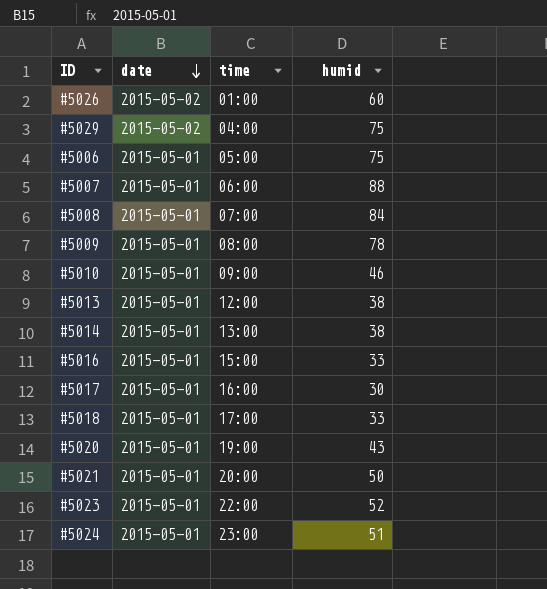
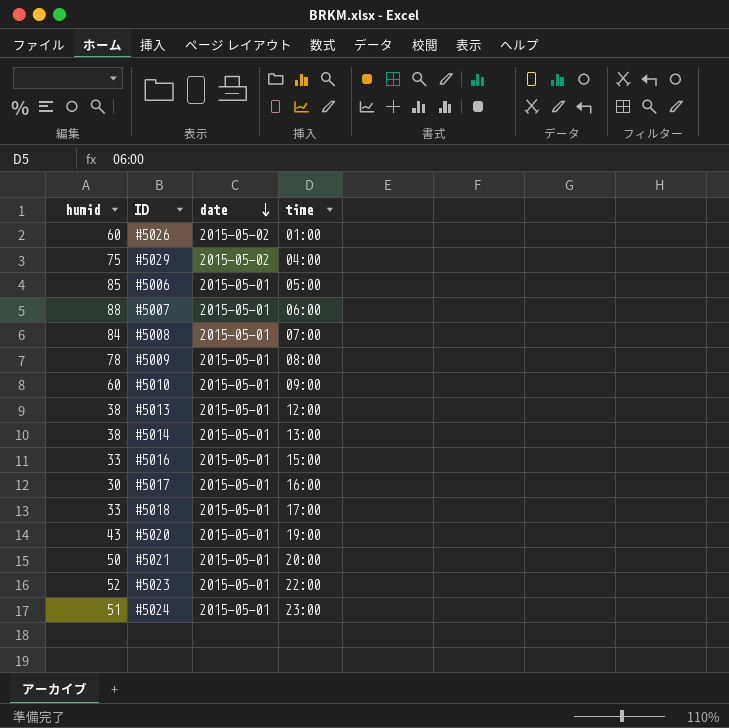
column humid | position: 4 -> 1
#5006 | humid: 75 -> 85
#5010 | humid: 46 -> 60

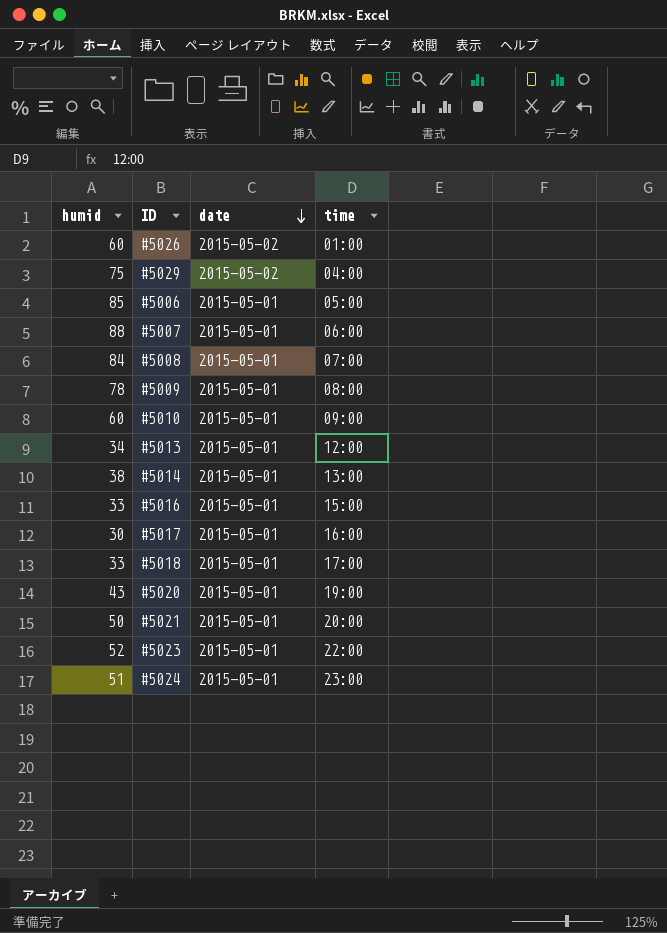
#5013 | humid: 38 -> 34

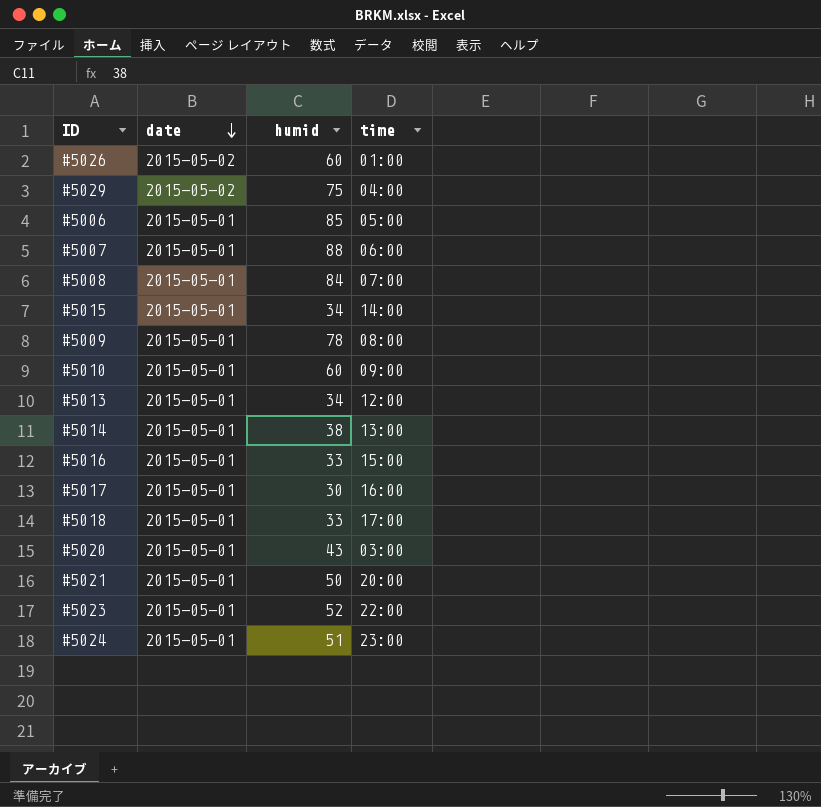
column humid | position: 1 -> 3
row #5015: none -> 2015-05-01 | 34 | 14:00
#5020 | time: 19:00 -> 03:00

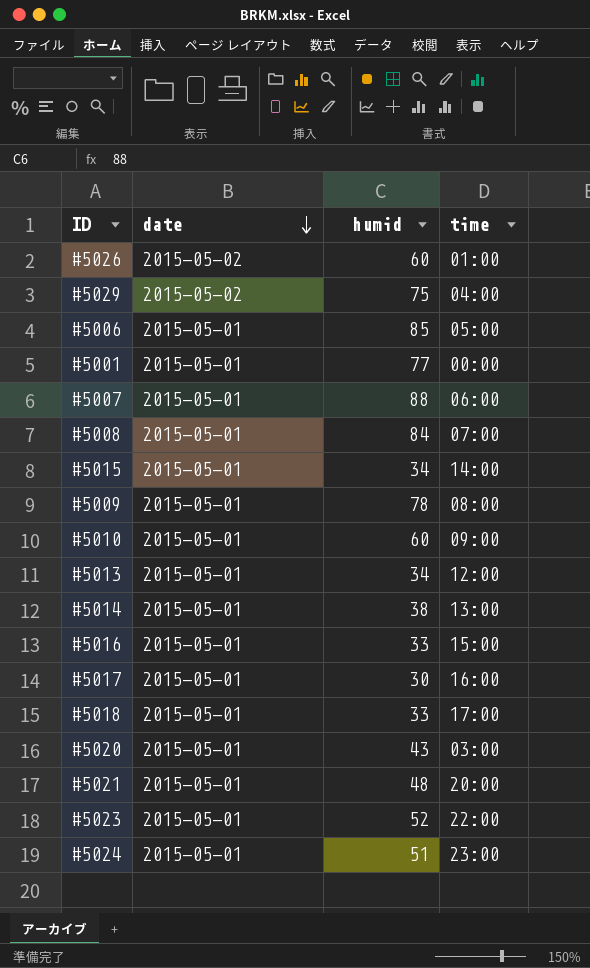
row #5001: none -> 2015-05-01 | 77 | 00:00
#5021 | humid: 50 -> 48

